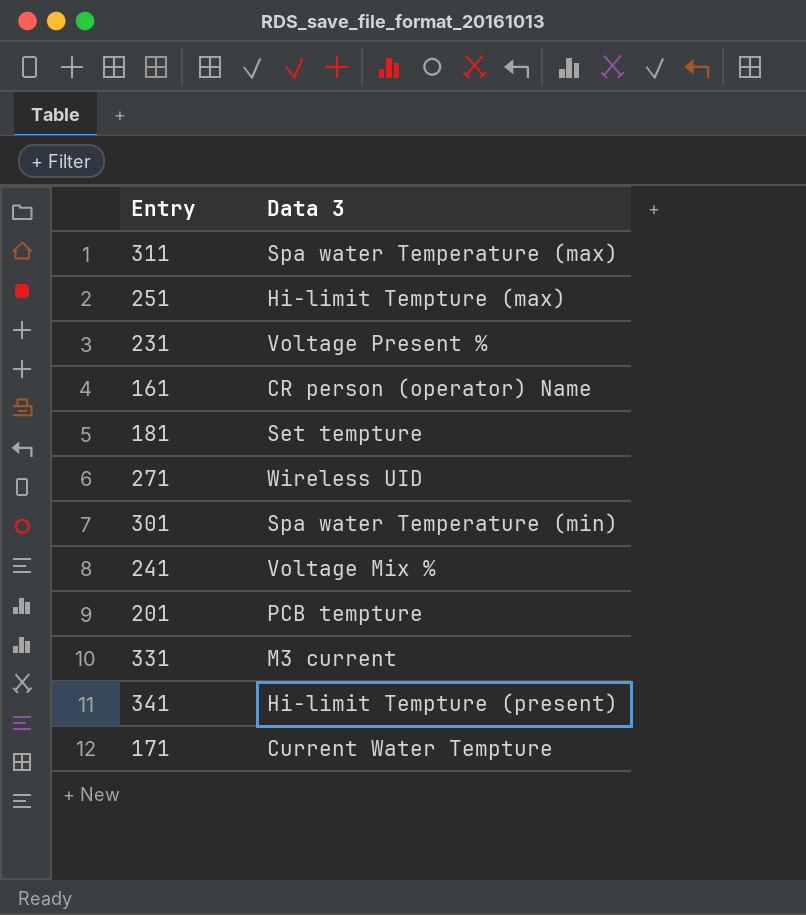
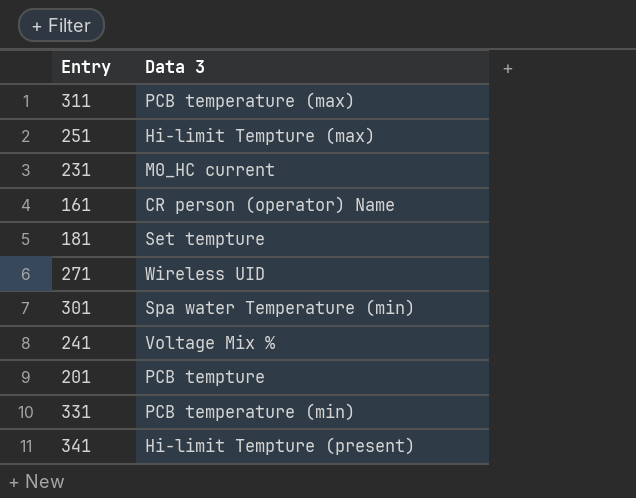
row 171: Current Water Tempture -> none
311 | Data 3: Spa water Temperature (max) -> PCB temperature (max)
231 | Data 3: Voltage Present % -> M0_HC current
331 | Data 3: M3 current -> PCB temperature (min)

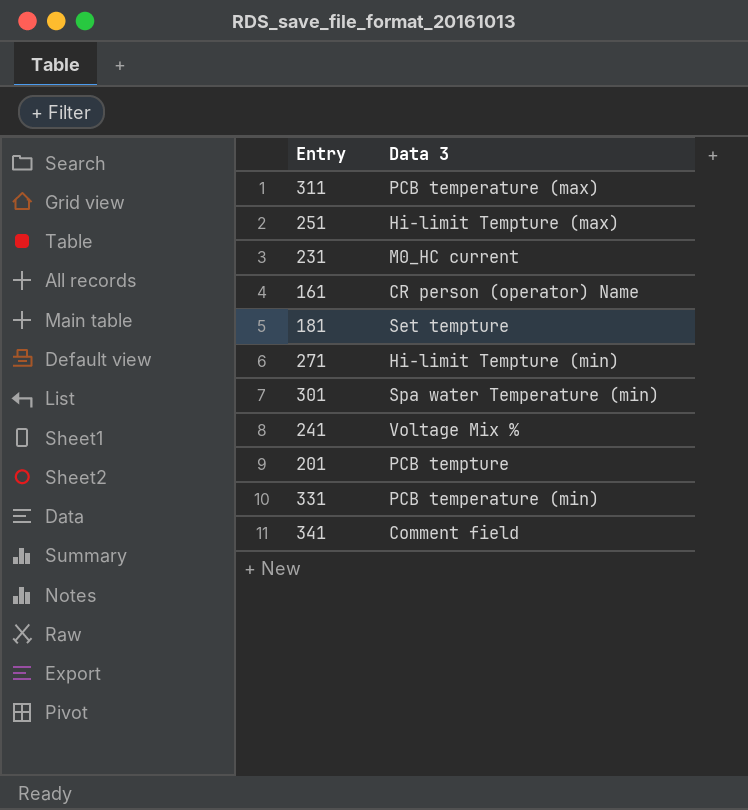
271 | Data 3: Wireless UID -> Hi-limit Tempture (min)
341 | Data 3: Hi-limit Tempture (present) -> Comment field

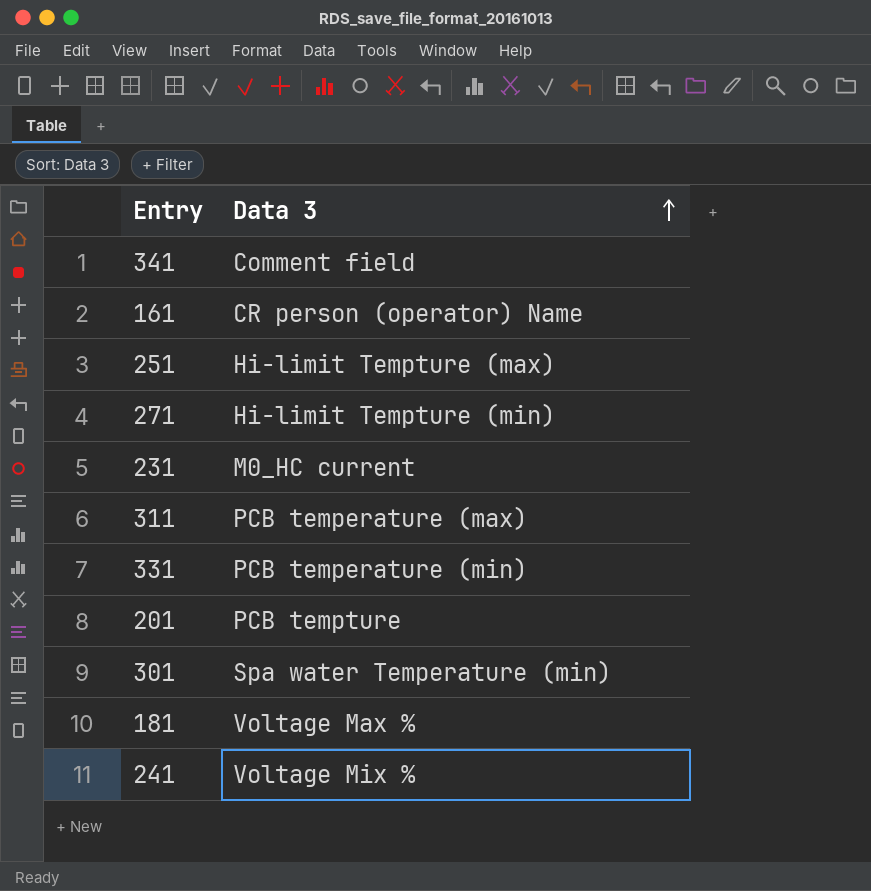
row order: none -> Data 3 ascending
181 | Data 3: Set tempture -> Voltage Max %

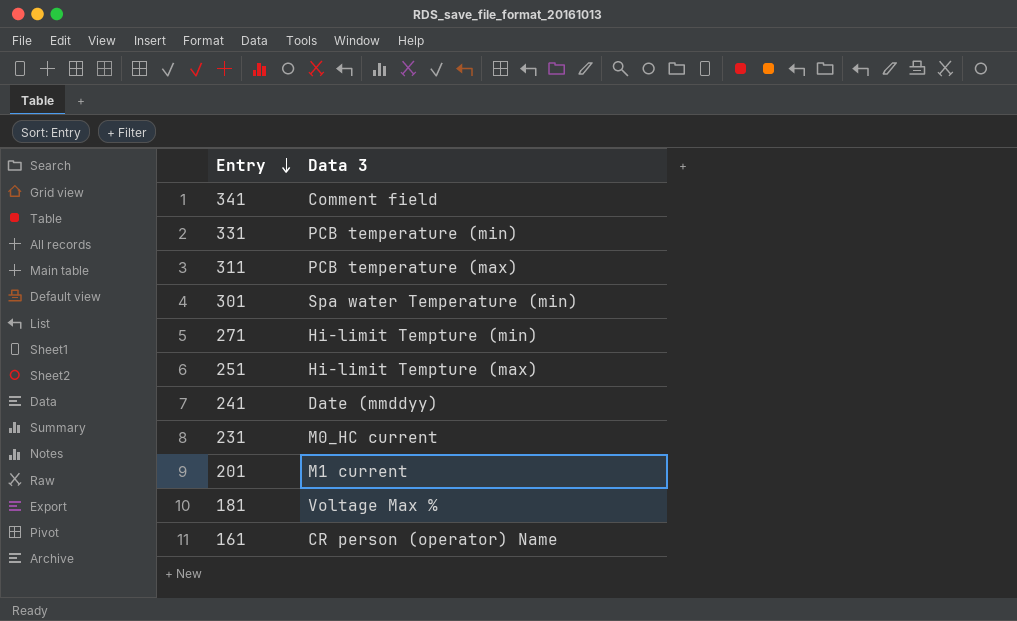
row order: Data 3 ascending -> Entry descending
241 | Data 3: Voltage Mix % -> Date (mmddyy)
201 | Data 3: PCB tempture -> M1 current

